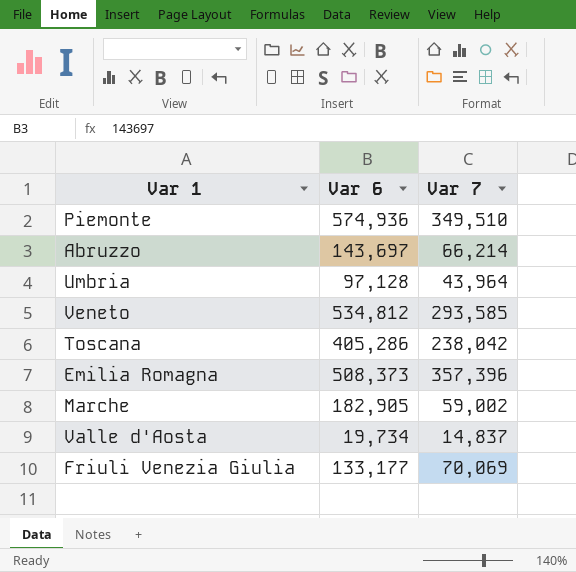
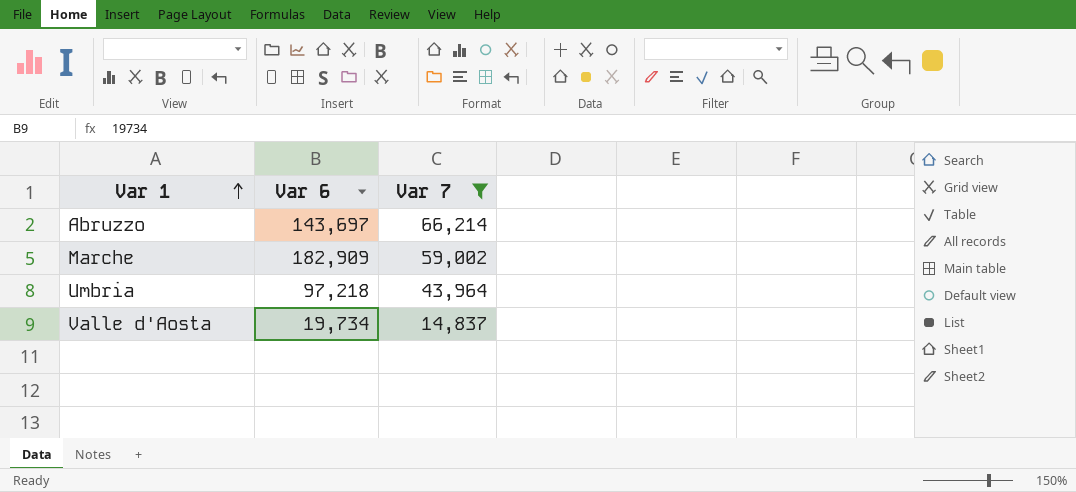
filter: none -> Var 7 <= 66,214
row order: none -> Var 1 ascending
Marche | Var 6: 182,905 -> 182,909
Umbria | Var 6: 97,128 -> 97,218

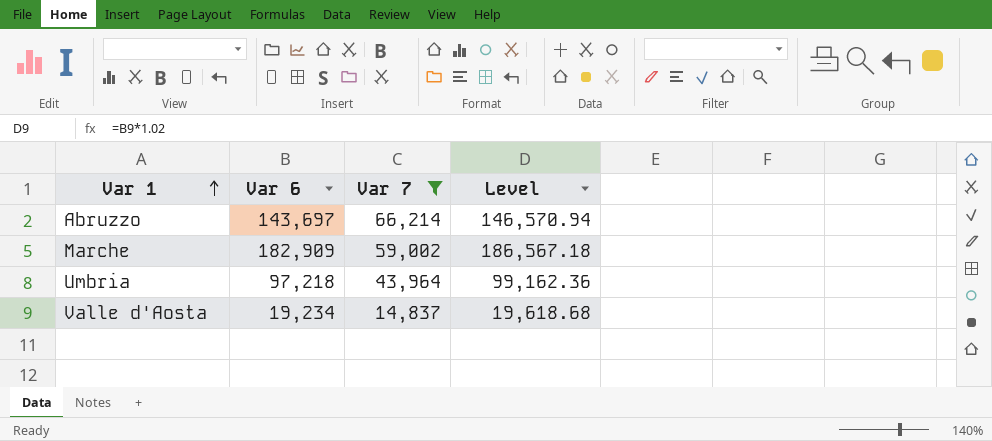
column Level | formula: none -> [Var 6] * 1.02
Valle d'Aosta | Var 6: 19,734 -> 19,234

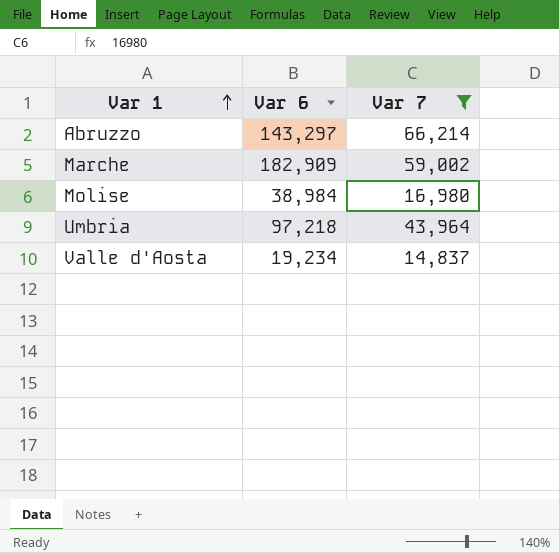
column Level | formula: [Var 6] * 1.02 -> none
Abruzzo | Var 6: 143,697 -> 143,297
row Molise: none -> 38,984 | 16,980

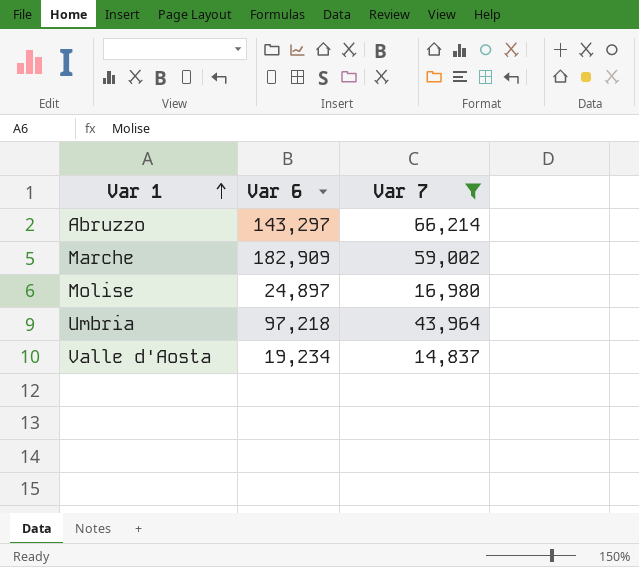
Molise | Var 6: 38,984 -> 24,897

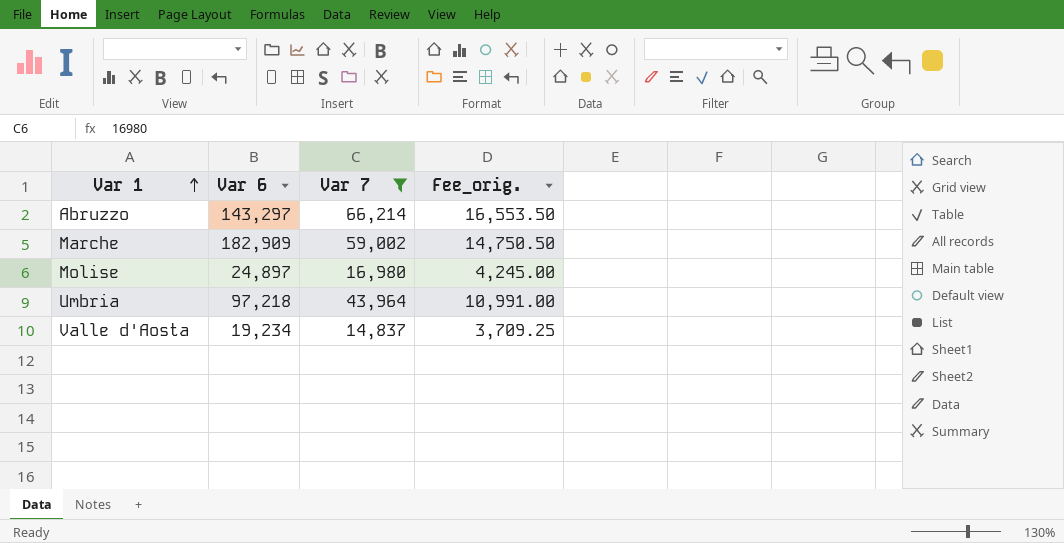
column Fee_orig. | formula: none -> [Var 7] * 0.25

